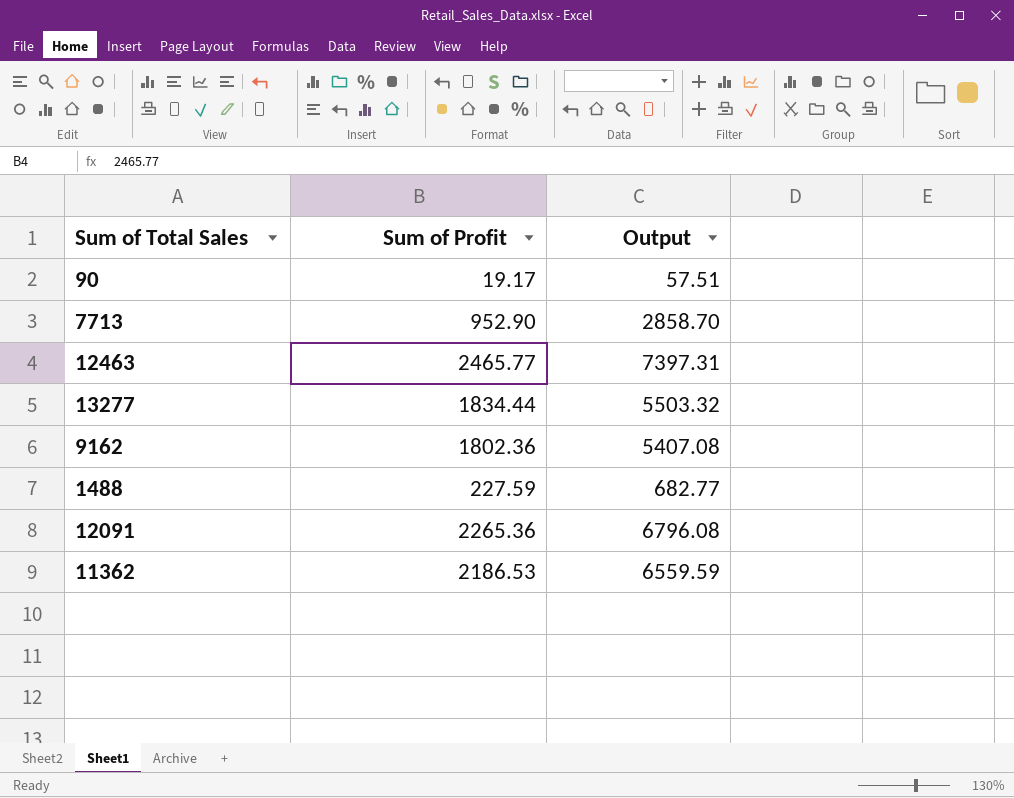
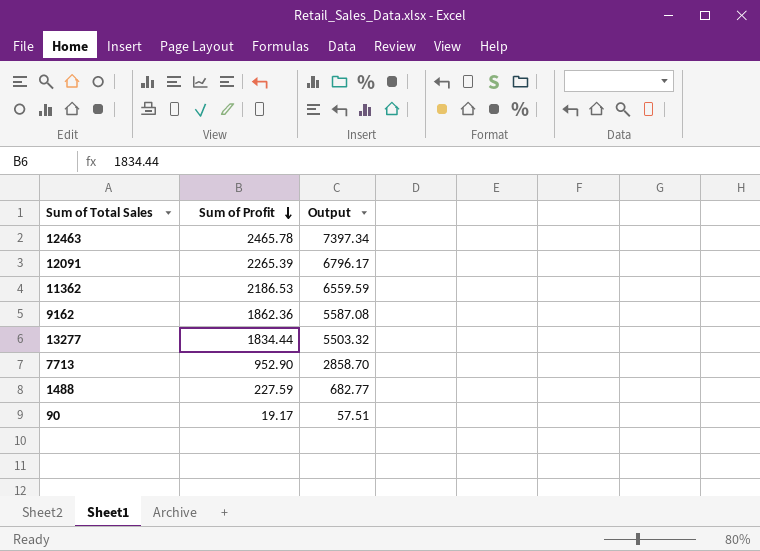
row order: none -> Sum of Profit descending
12463 | Sum of Profit: 2465.77 -> 2465.78
12463 | Output: 7397.31 -> 7397.34
12091 | Sum of Profit: 2265.36 -> 2265.39
12091 | Output: 6796.08 -> 6796.17
9162 | Sum of Profit: 1802.36 -> 1862.36
9162 | Output: 5407.08 -> 5587.08

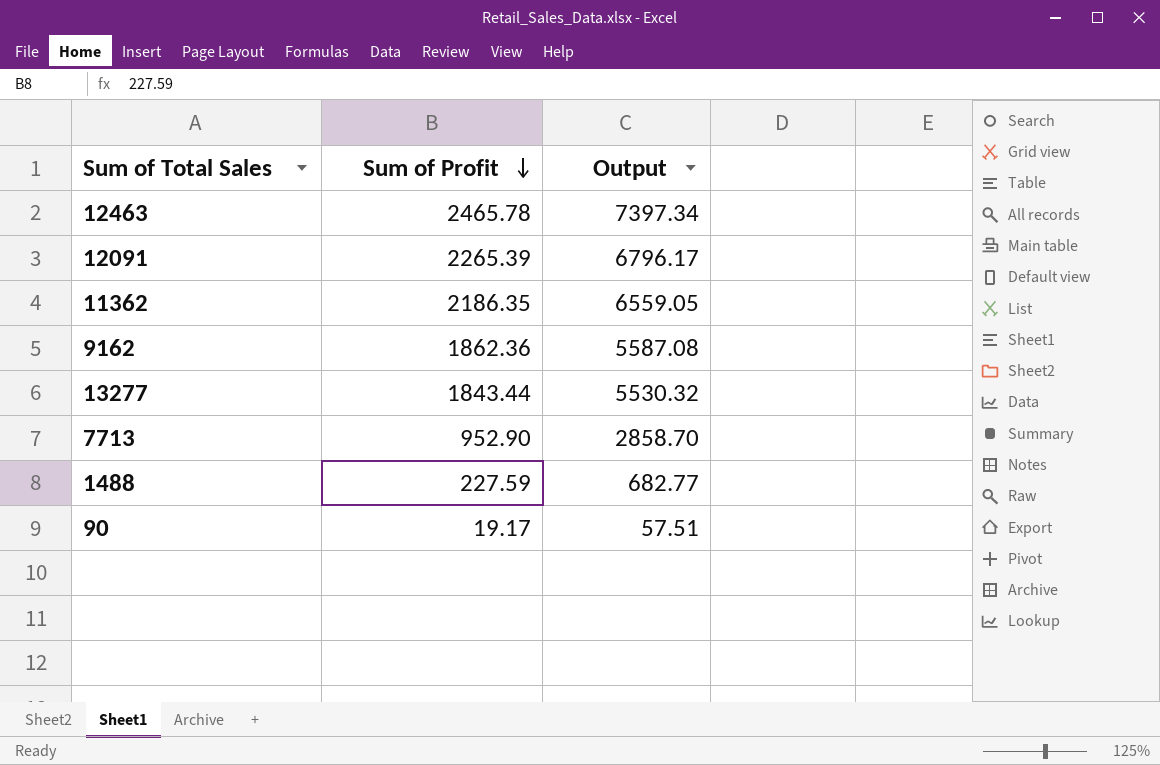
11362 | Sum of Profit: 2186.53 -> 2186.35
11362 | Output: 6559.59 -> 6559.05
13277 | Sum of Profit: 1834.44 -> 1843.44
13277 | Output: 5503.32 -> 5530.32

